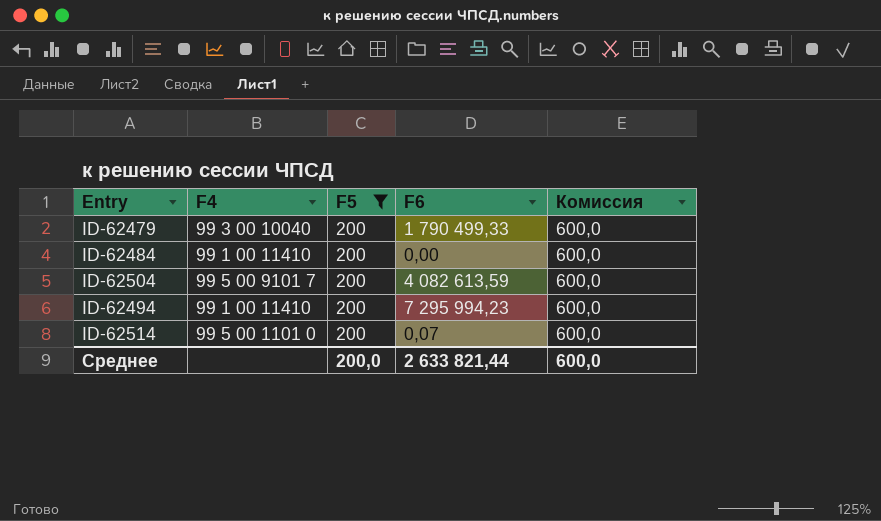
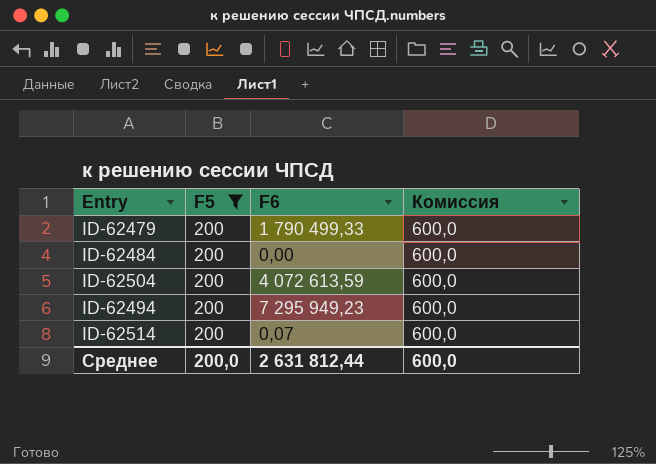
column F4 | position: 2 -> none
ID-62504 | F6: 4 082 613,59 -> 4 072 613,59
ID-62494 | F6: 7 295 994,23 -> 7 295 949,23
Среднее | F6: 2 633 821,44 -> 2 631 812,44

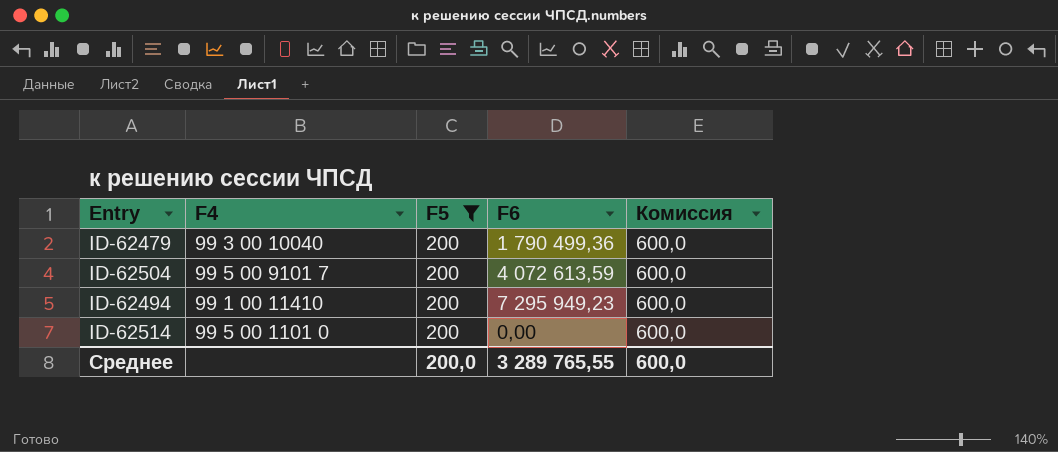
column F4 | position: none -> 2
row ID-62484: 200 | 0,00 | 600,0 -> none
ID-62479 | F6: 1 790 499,33 -> 1 790 499,36
ID-62514 | F6: 0,07 -> 0,00
Среднее | F6: 2 631 812,44 -> 3 289 765,55

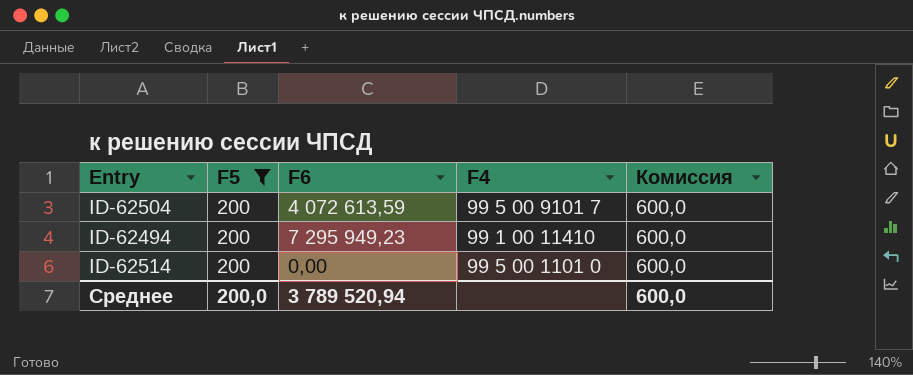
column F4 | position: 2 -> 4
row ID-62479: 99 3 00 10040 | 200 | 1 790 499,36 | 600,0 -> none
Среднее | F6: 3 289 765,55 -> 3 789 520,94

